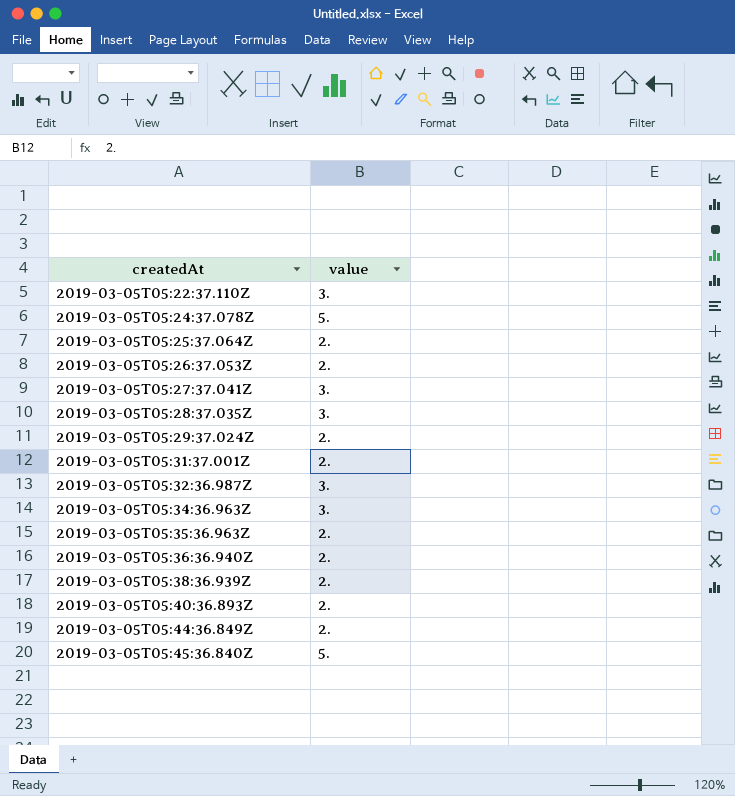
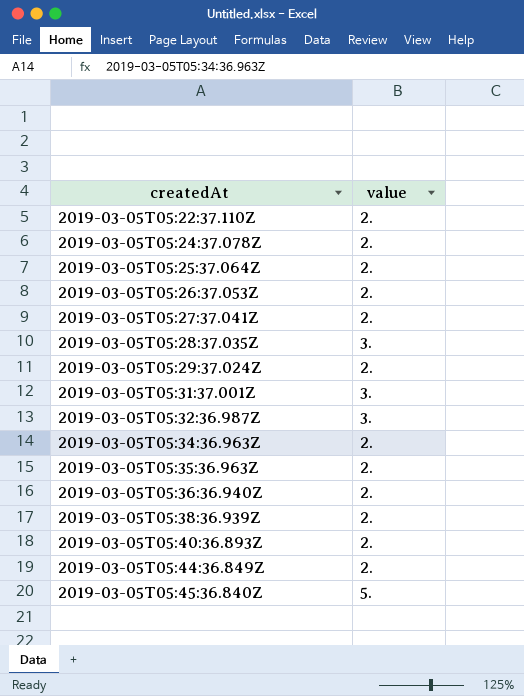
2019-03-05T05:22:37.110Z | value: 3. -> 2.
2019-03-05T05:24:37.078Z | value: 5. -> 2.
2019-03-05T05:27:37.041Z | value: 3. -> 2.
2019-03-05T05:31:37.001Z | value: 2. -> 3.
2019-03-05T05:34:36.963Z | value: 3. -> 2.

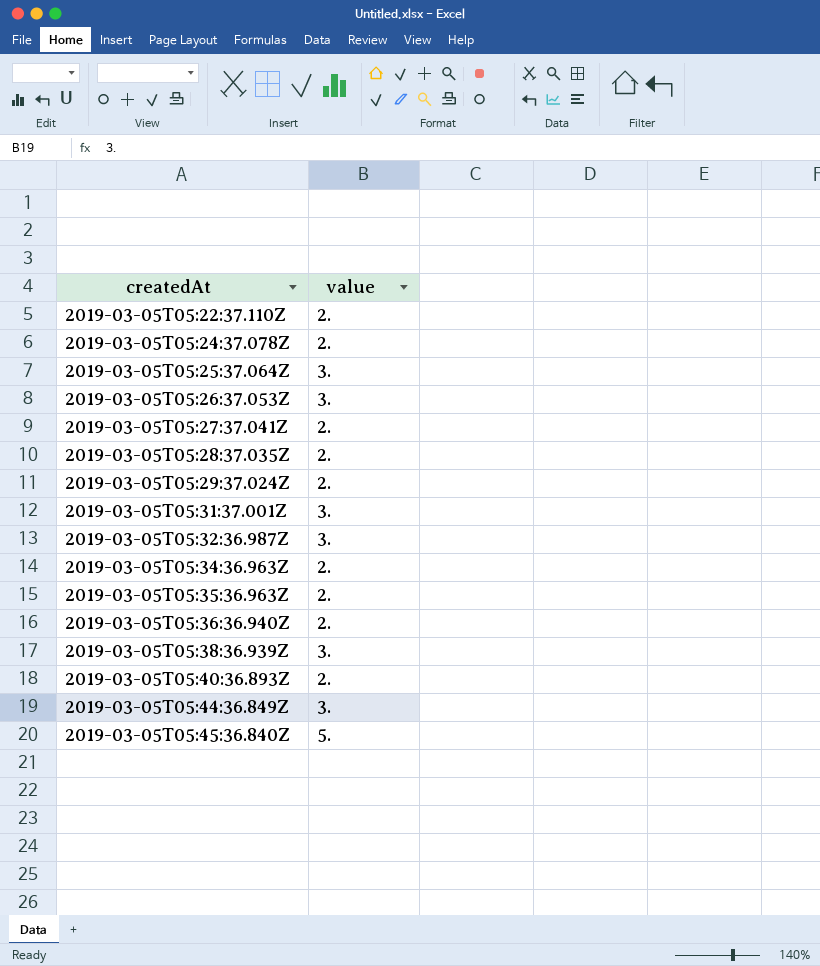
2019-03-05T05:25:37.064Z | value: 2. -> 3.
2019-03-05T05:26:37.053Z | value: 2. -> 3.
2019-03-05T05:28:37.035Z | value: 3. -> 2.
2019-03-05T05:38:36.939Z | value: 2. -> 3.
2019-03-05T05:44:36.849Z | value: 2. -> 3.

